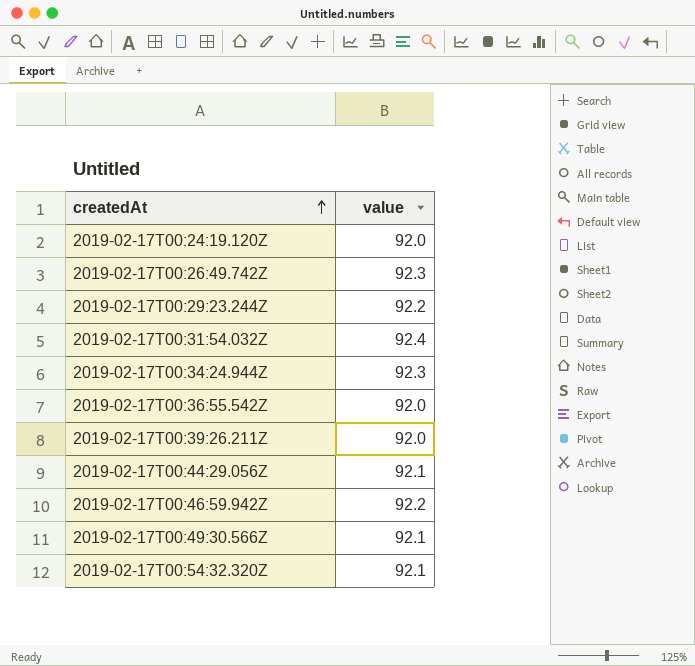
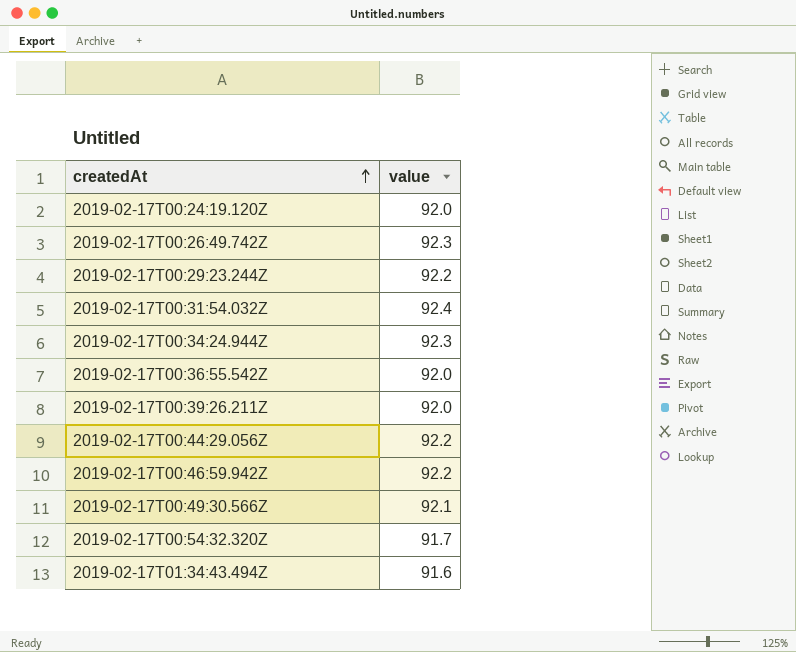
2019-02-17T00:44:29.056Z | value: 92.1 -> 92.2
2019-02-17T00:54:32.320Z | value: 92.1 -> 91.7
row 2019-02-17T01:34:43.494Z: none -> 91.6

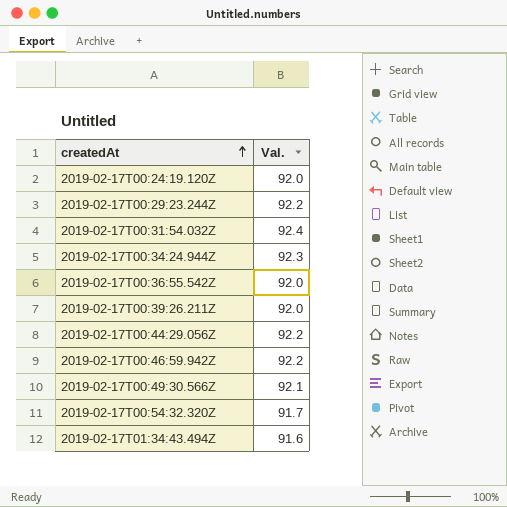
column name: value -> Val.
row 2019-02-17T00:26:49.742Z: 92.3 -> none

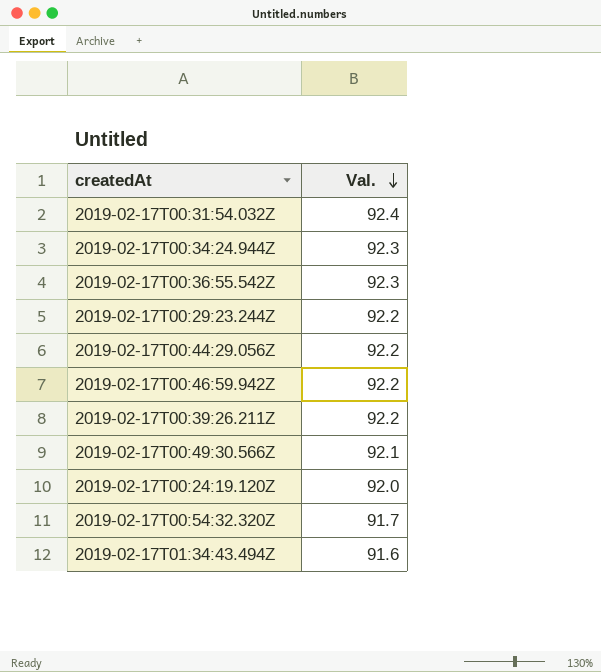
row order: createdAt ascending -> Val. descending
2019-02-17T00:36:55.542Z | Val.: 92.0 -> 92.3
2019-02-17T00:39:26.211Z | Val.: 92.0 -> 92.2

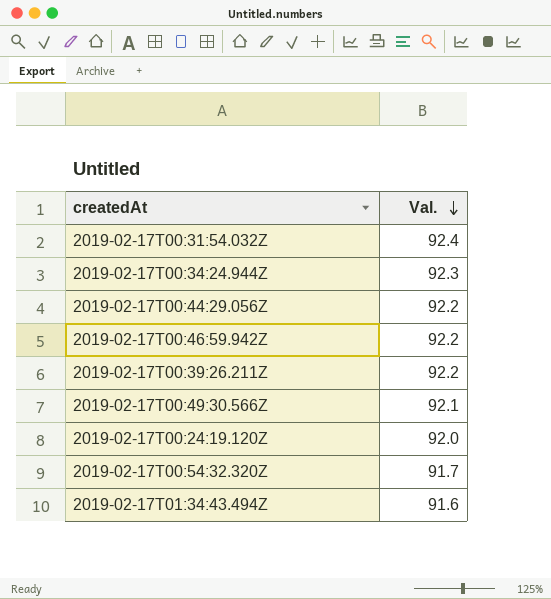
row 2019-02-17T00:36:55.542Z: 92.3 -> none
row 2019-02-17T00:29:23.244Z: 92.2 -> none

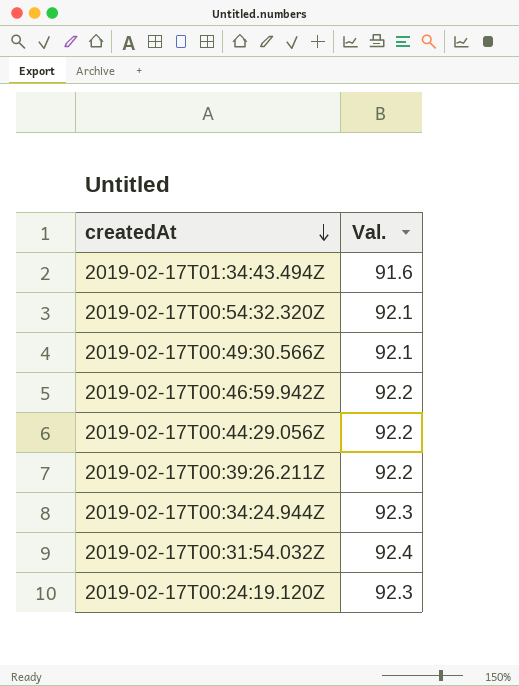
row order: Val. descending -> createdAt descending
2019-02-17T00:54:32.320Z | Val.: 91.7 -> 92.1
2019-02-17T00:24:19.120Z | Val.: 92.0 -> 92.3

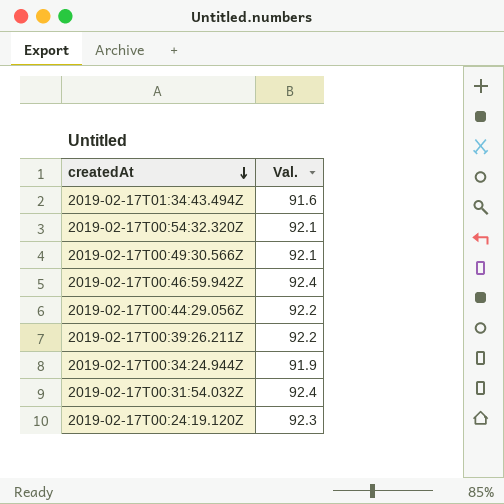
2019-02-17T00:46:59.942Z | Val.: 92.2 -> 92.4
2019-02-17T00:34:24.944Z | Val.: 92.3 -> 91.9

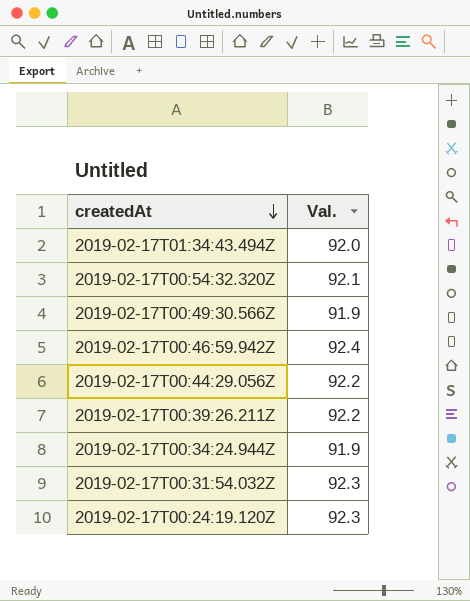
2019-02-17T01:34:43.494Z | Val.: 91.6 -> 92.0
2019-02-17T00:49:30.566Z | Val.: 92.1 -> 91.9
2019-02-17T00:31:54.032Z | Val.: 92.4 -> 92.3

